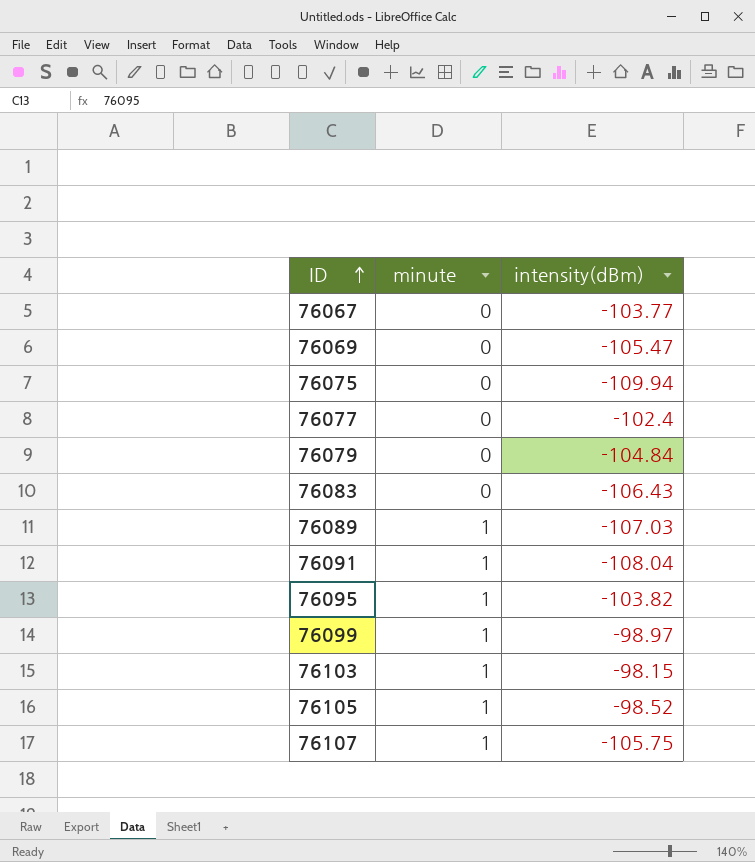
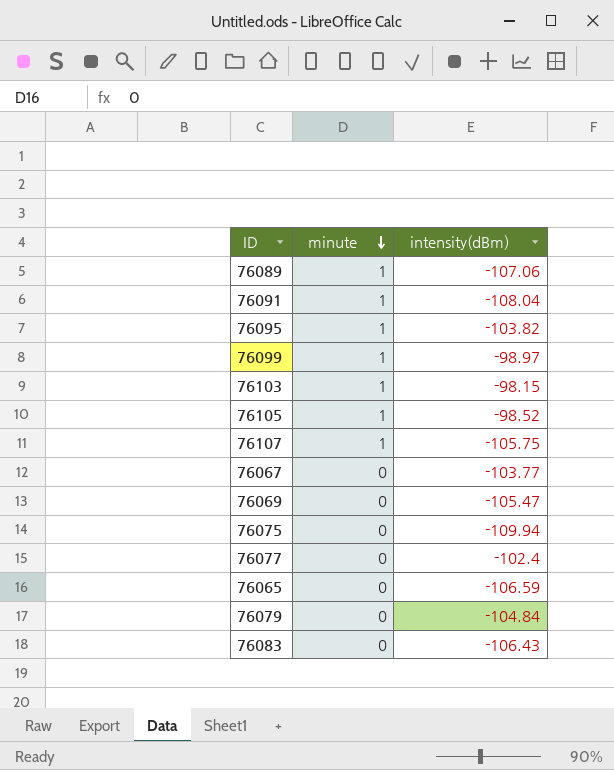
row order: ID ascending -> minute descending
76089 | intensity(dBm): -107.03 -> -107.06
row 76065: none -> 0 | -106.59

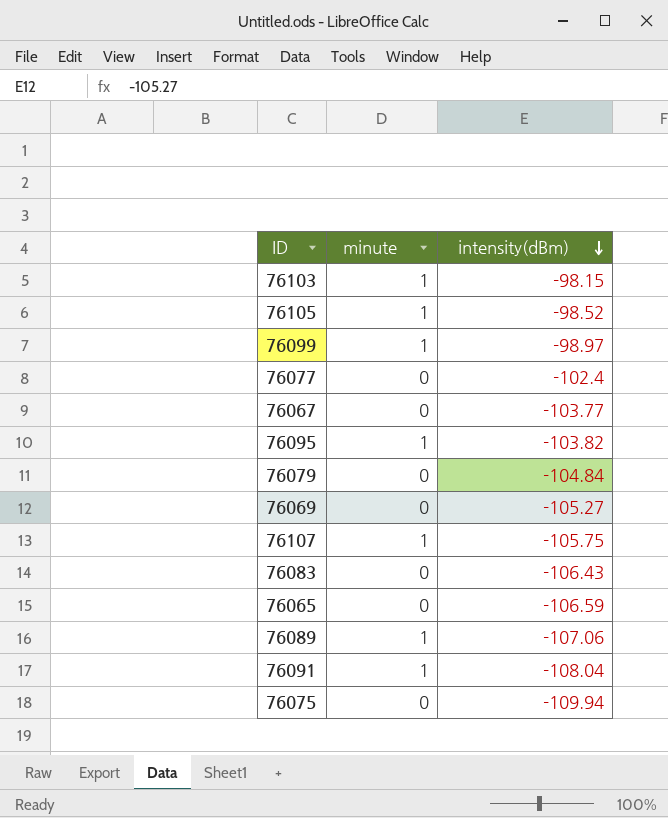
row order: minute descending -> intensity(dBm) descending
76069 | intensity(dBm): -105.47 -> -105.27

